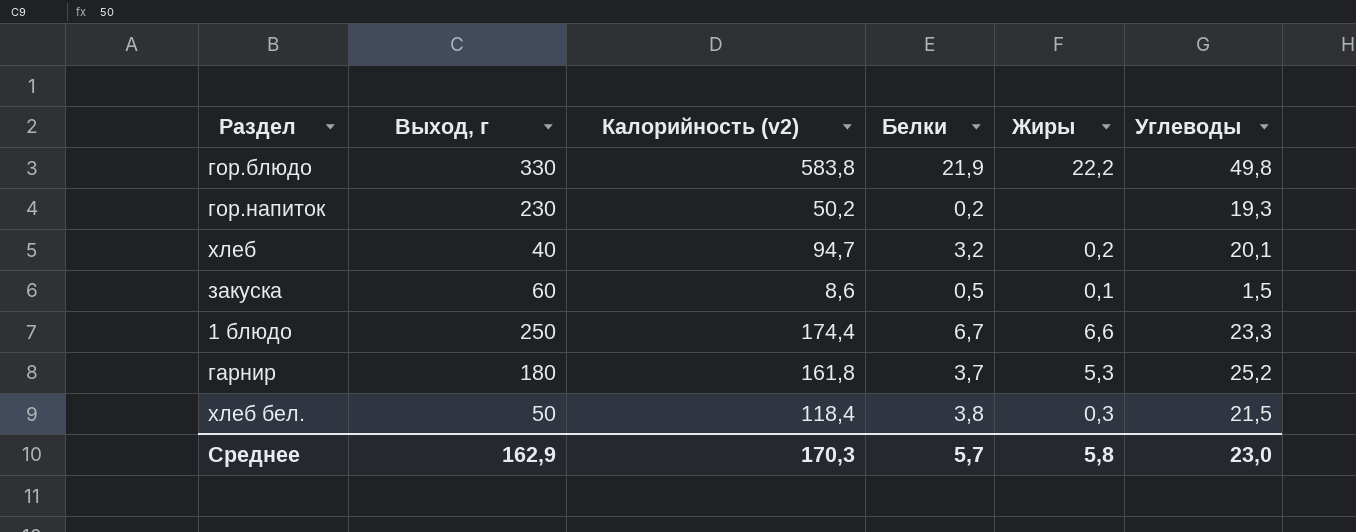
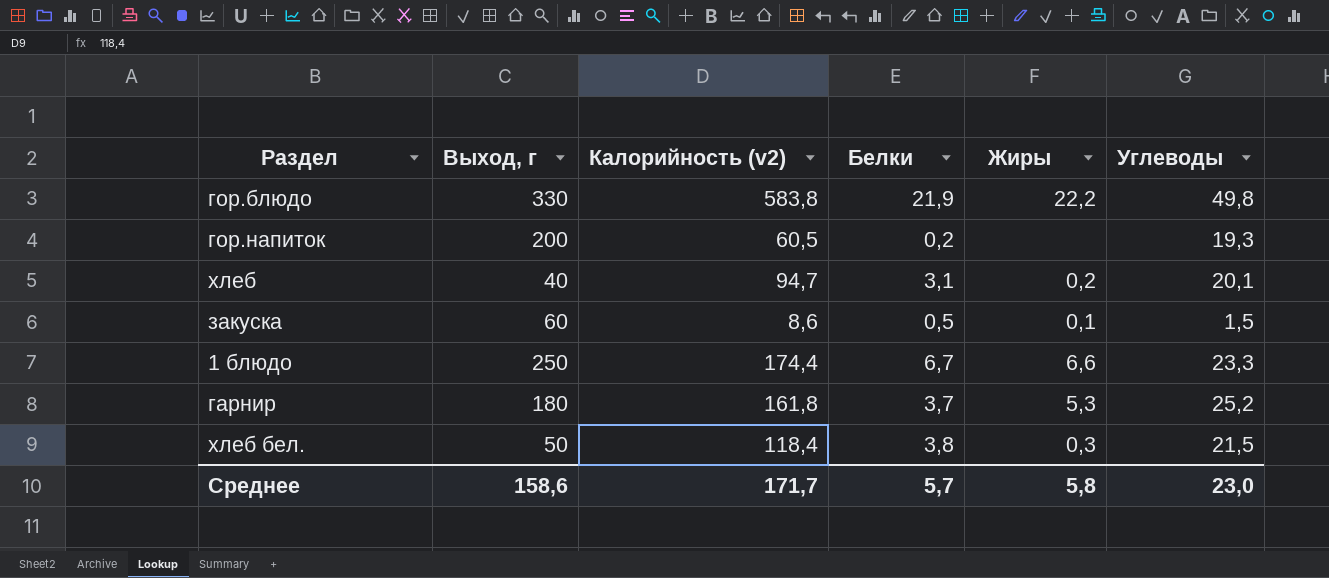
гор.напиток | Выход, г: 230 -> 200
гор.напиток | Калорийность (v2): 50,2 -> 60,5
хлеб | Белки: 3,2 -> 3,1
Среднее | Выход, г: 162,9 -> 158,6
Среднее | Калорийность (v2): 170,3 -> 171,7

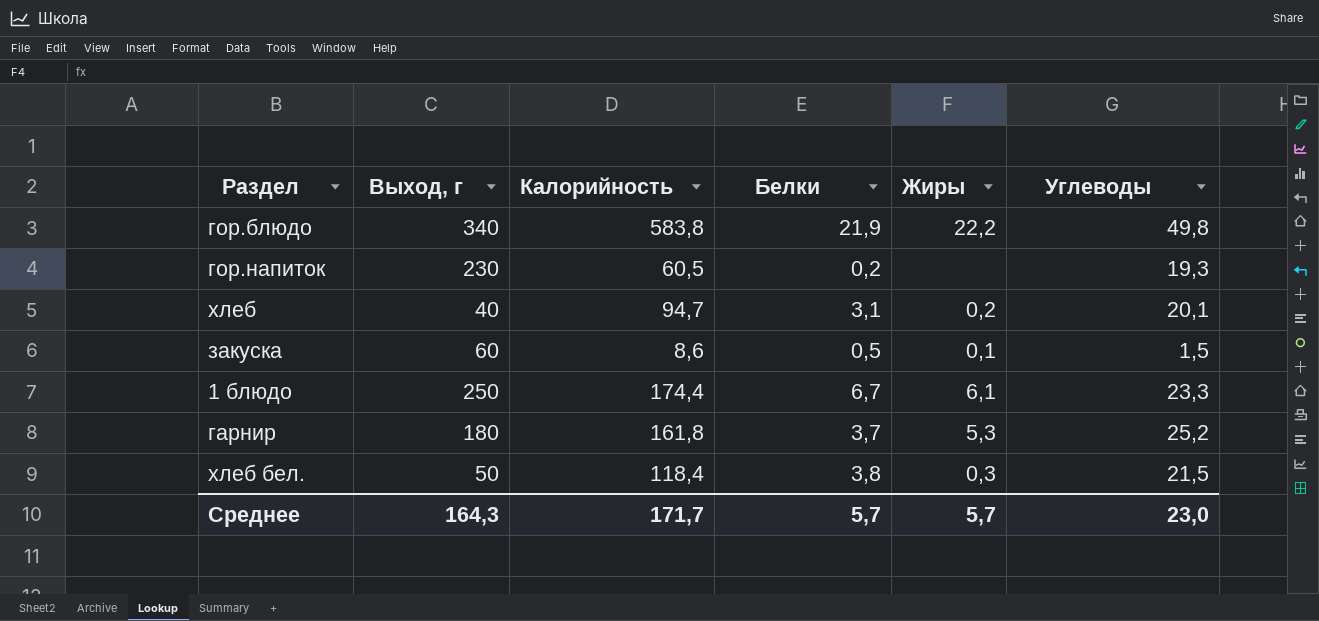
column name: Калорийность (v2) -> Калорийность
гор.блюдо | Выход, г: 330 -> 340
гор.напиток | Выход, г: 200 -> 230
1 блюдо | Жиры: 6,6 -> 6,1
Среднее | Выход, г: 158,6 -> 164,3
Среднее | Жиры: 5,8 -> 5,7

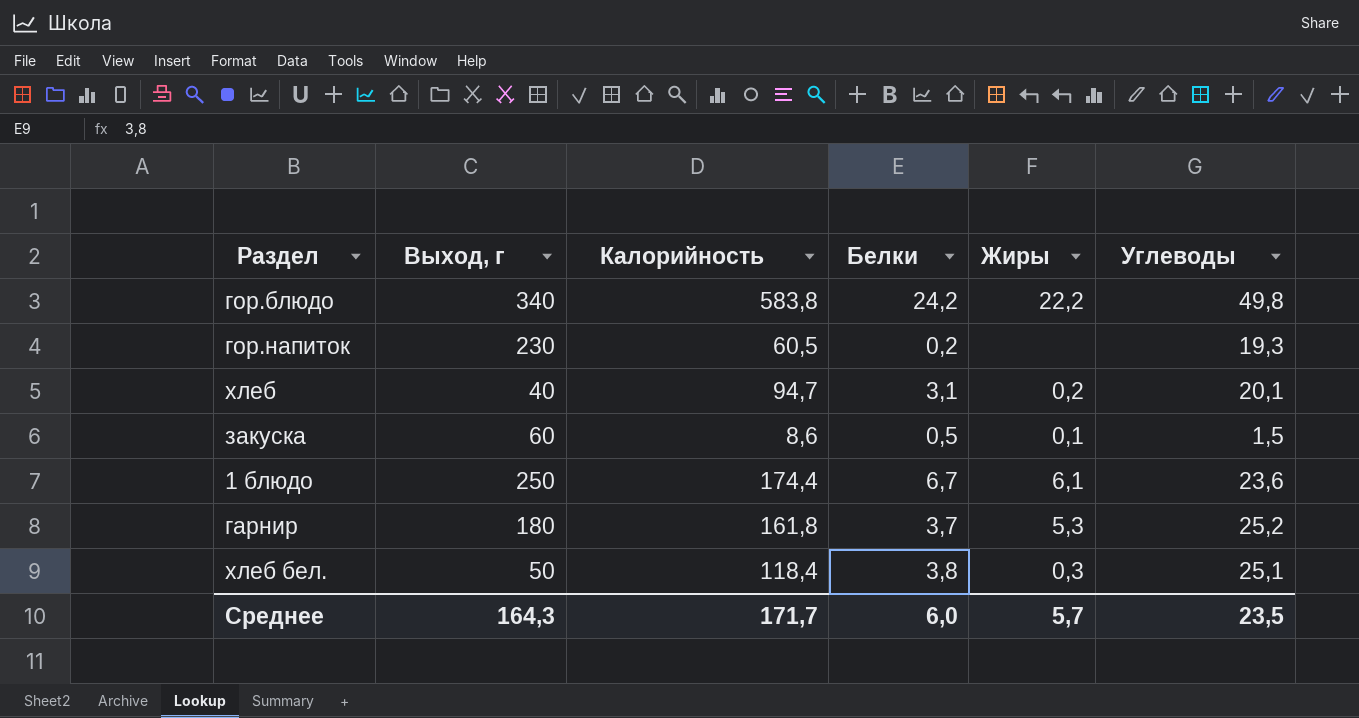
гор.блюдо | Белки: 21,9 -> 24,2
1 блюдо | Углеводы: 23,3 -> 23,6
хлеб бел. | Углеводы: 21,5 -> 25,1
Среднее | Белки: 5,7 -> 6,0
Среднее | Углеводы: 23,0 -> 23,5

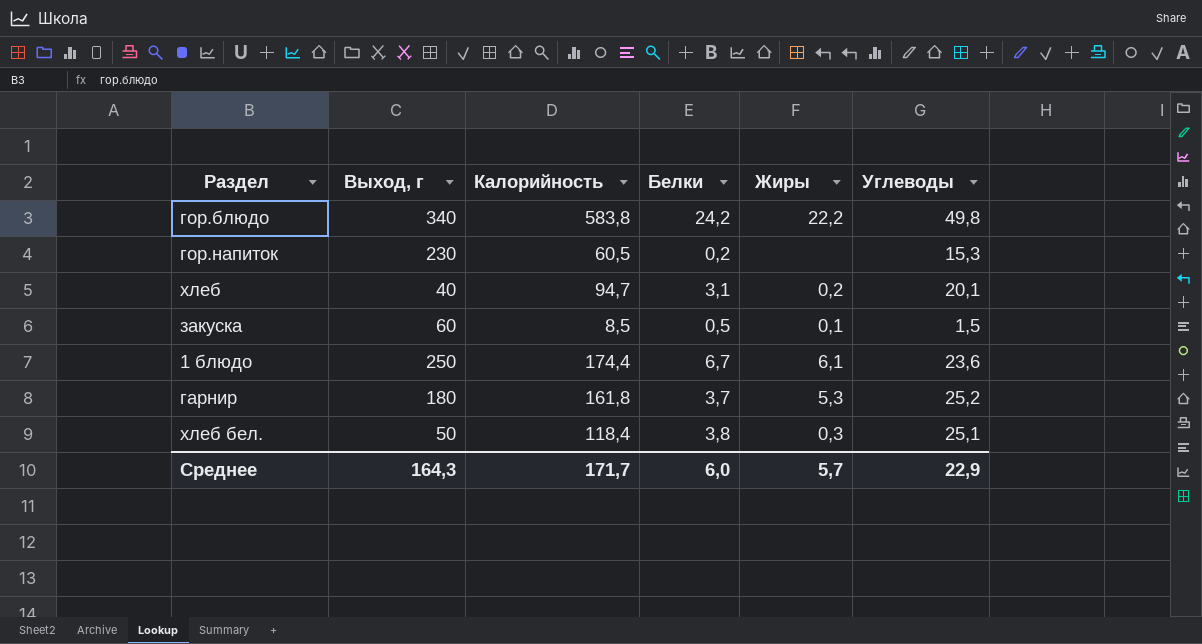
гор.напиток | Углеводы: 19,3 -> 15,3
закуска | Калорийность: 8,6 -> 8,5
Среднее | Углеводы: 23,5 -> 22,9

